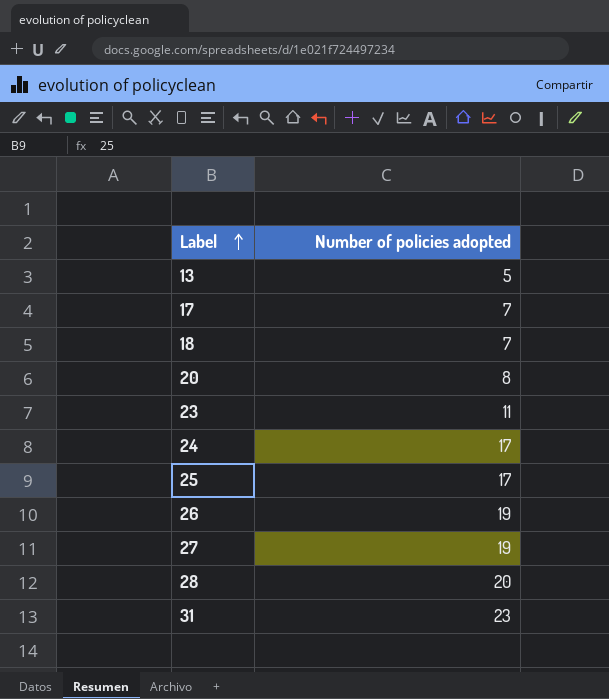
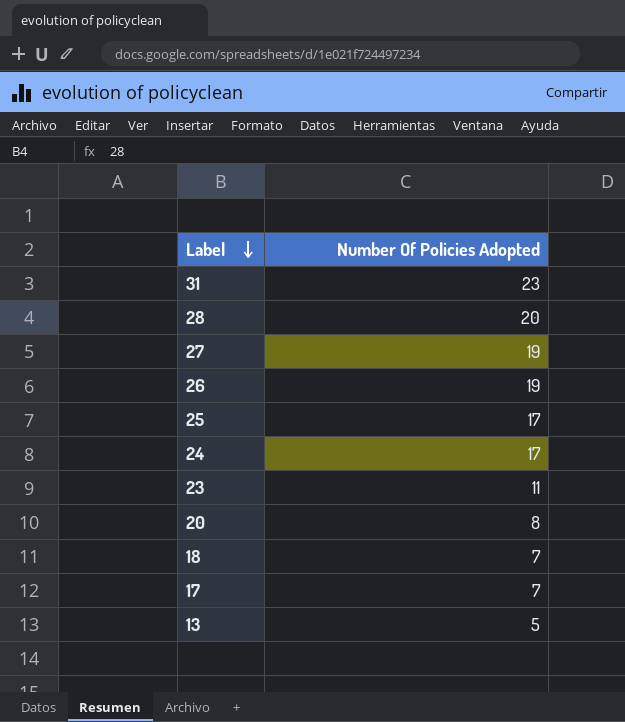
row order: Label ascending -> Label descending
column name: Number of policies adopted -> Number Of Policies Adopted

